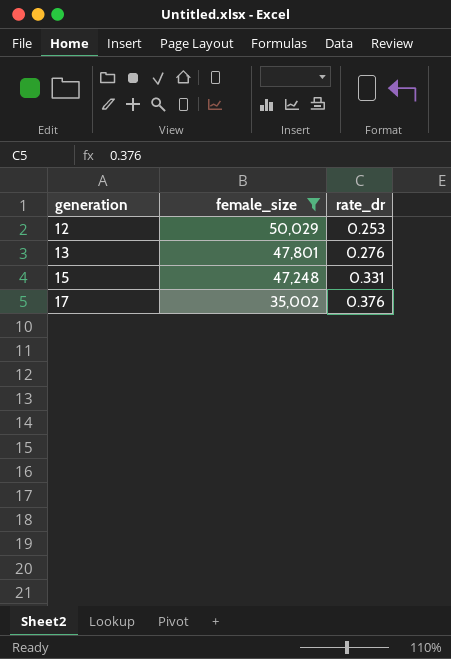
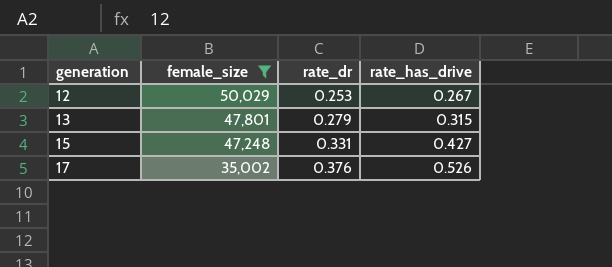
column rate_has_drive | position: none -> 4
13 | rate_dr: 0.276 -> 0.279

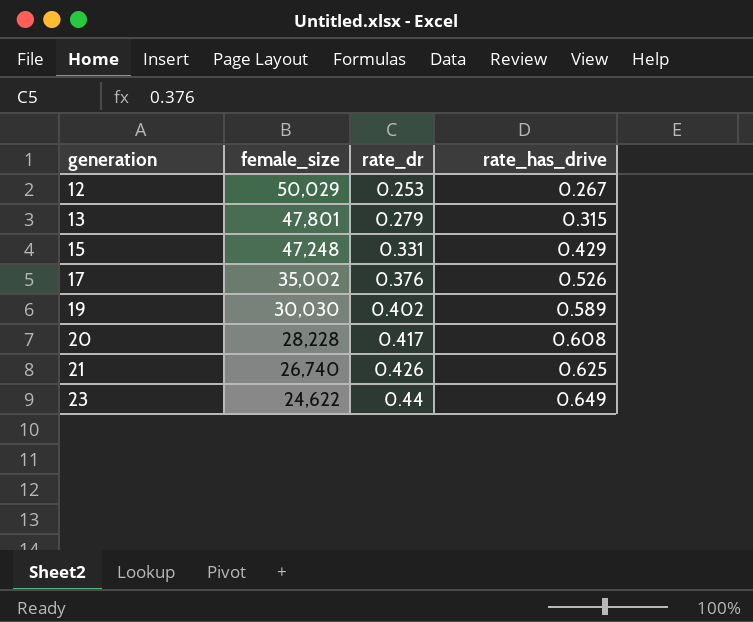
filter: female_size >= 35,002 -> none
15 | rate_has_drive: 0.427 -> 0.429

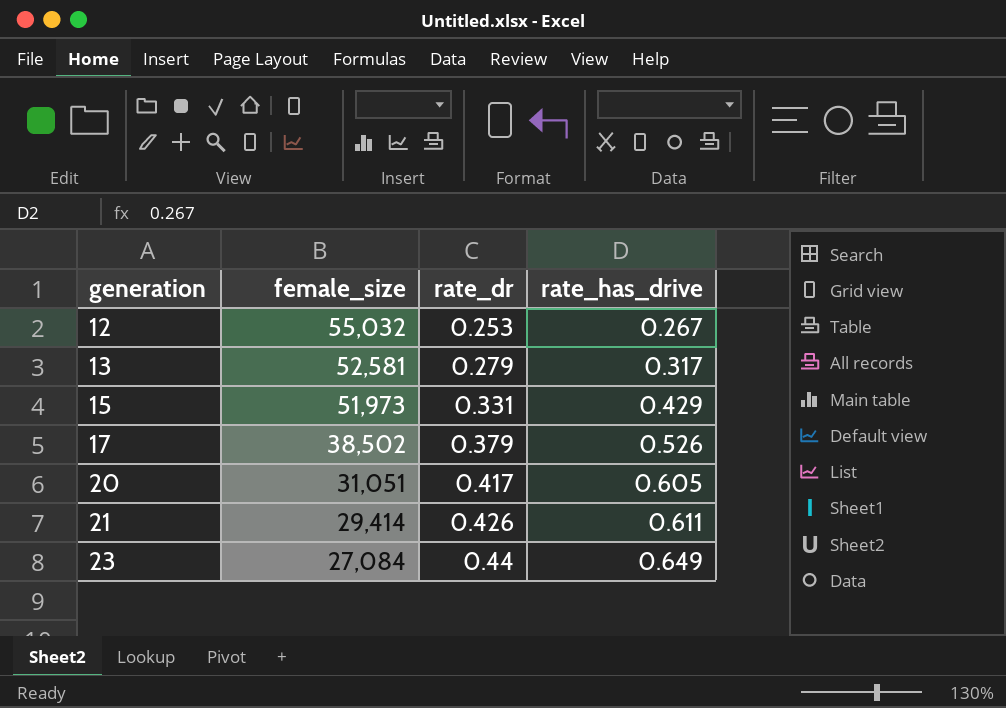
row 19: 30,030 | 0.402 | 0.589 -> none
12 | female_size: 50,029 -> 55,032
13 | female_size: 47,801 -> 52,581
13 | rate_has_drive: 0.315 -> 0.317
15 | female_size: 47,248 -> 51,973
17 | female_size: 35,002 -> 38,502
17 | rate_dr: 0.376 -> 0.379
20 | female_size: 28,228 -> 31,051
20 | rate_has_drive: 0.608 -> 0.605
21 | female_size: 26,740 -> 29,414
21 | rate_has_drive: 0.625 -> 0.611
23 | female_size: 24,622 -> 27,084

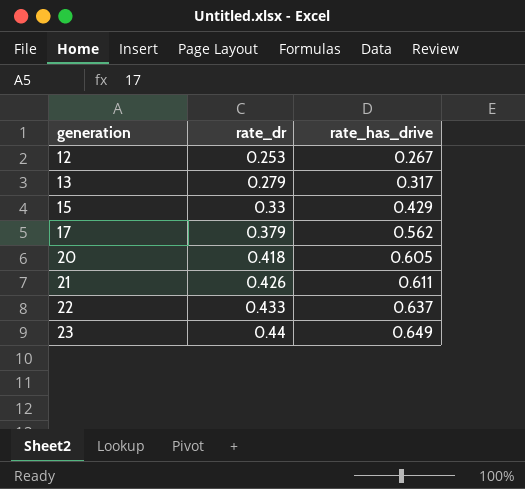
column female_size | position: 2 -> none
15 | rate_dr: 0.331 -> 0.33
17 | rate_has_drive: 0.526 -> 0.562
20 | rate_dr: 0.417 -> 0.418
row 22: none -> 0.433 | 0.637

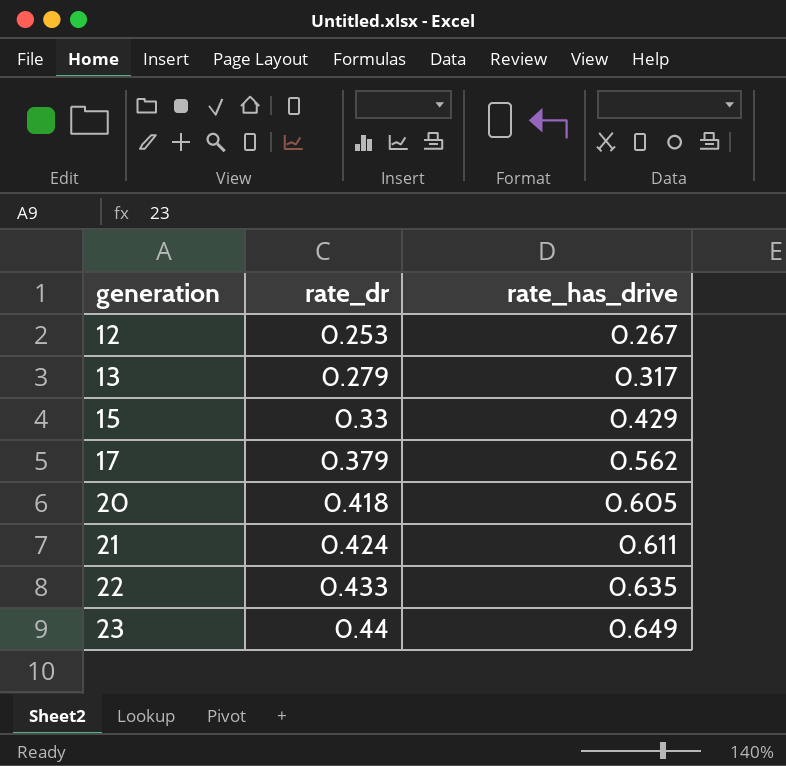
21 | rate_dr: 0.426 -> 0.424
22 | rate_has_drive: 0.637 -> 0.635

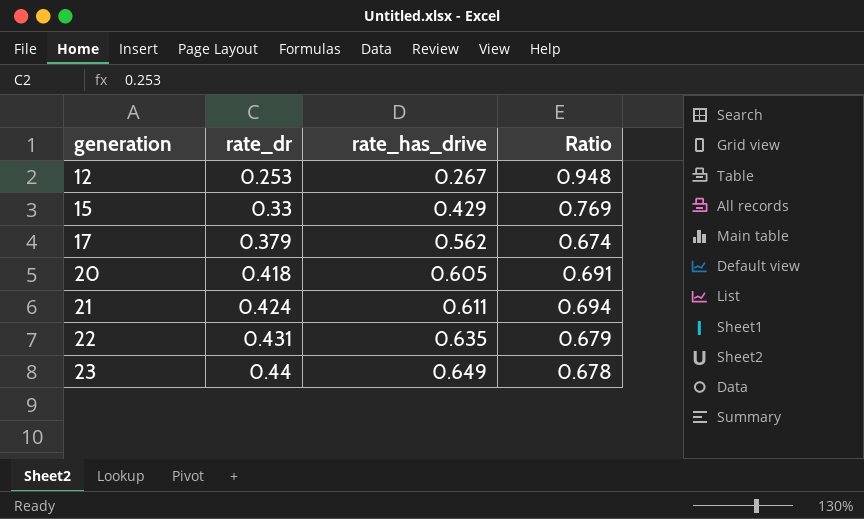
column Ratio | formula: none -> [rate_dr] / [rate_has_drive]
row 13: 0.279 | 0.317 -> none
22 | rate_dr: 0.433 -> 0.431

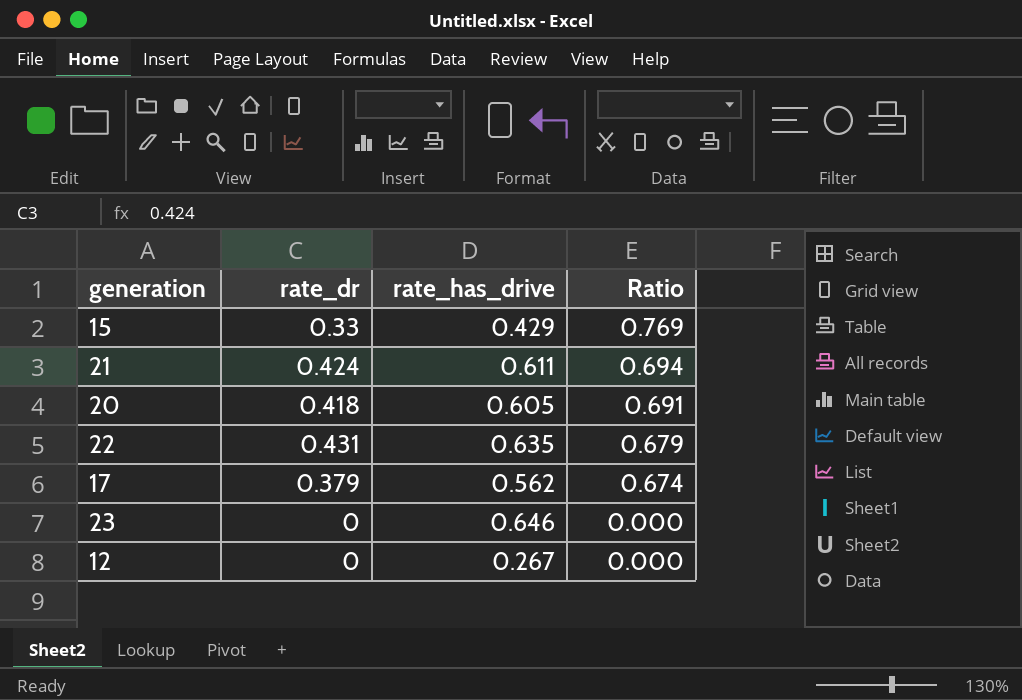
row order: generation ascending -> Ratio descending
23 | rate_dr: 0.44 -> 0
23 | rate_has_drive: 0.649 -> 0.646
23 | Ratio: 0.678 -> 0.000
12 | rate_dr: 0.253 -> 0
12 | Ratio: 0.948 -> 0.000

